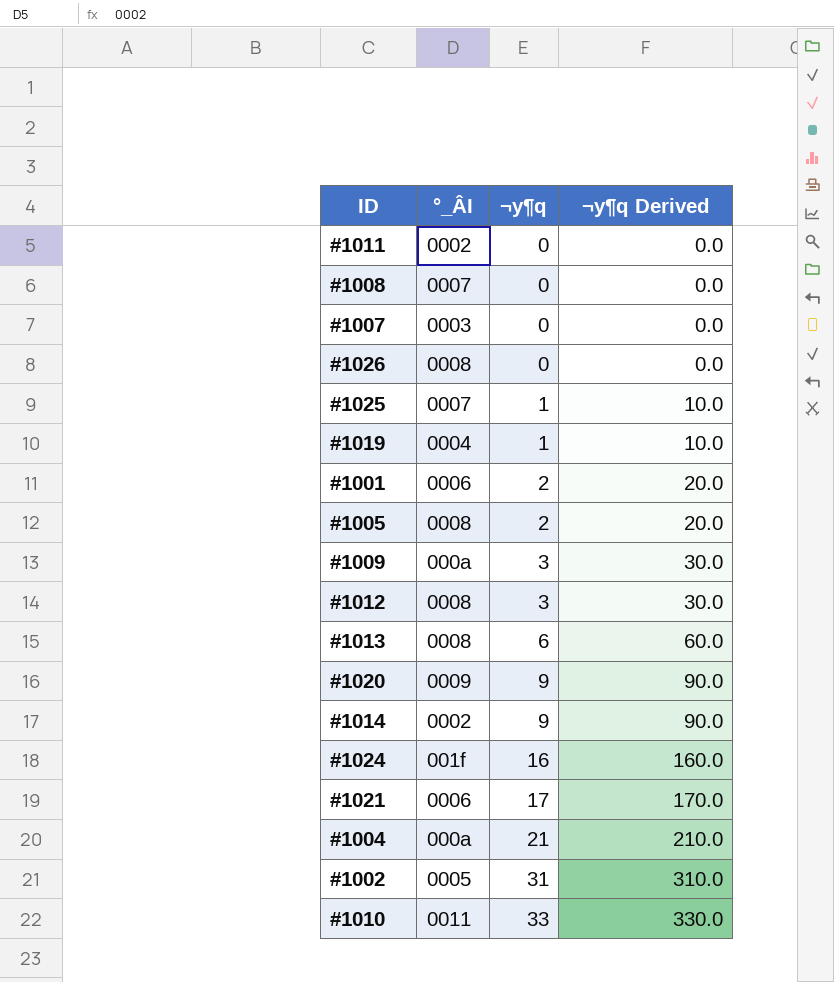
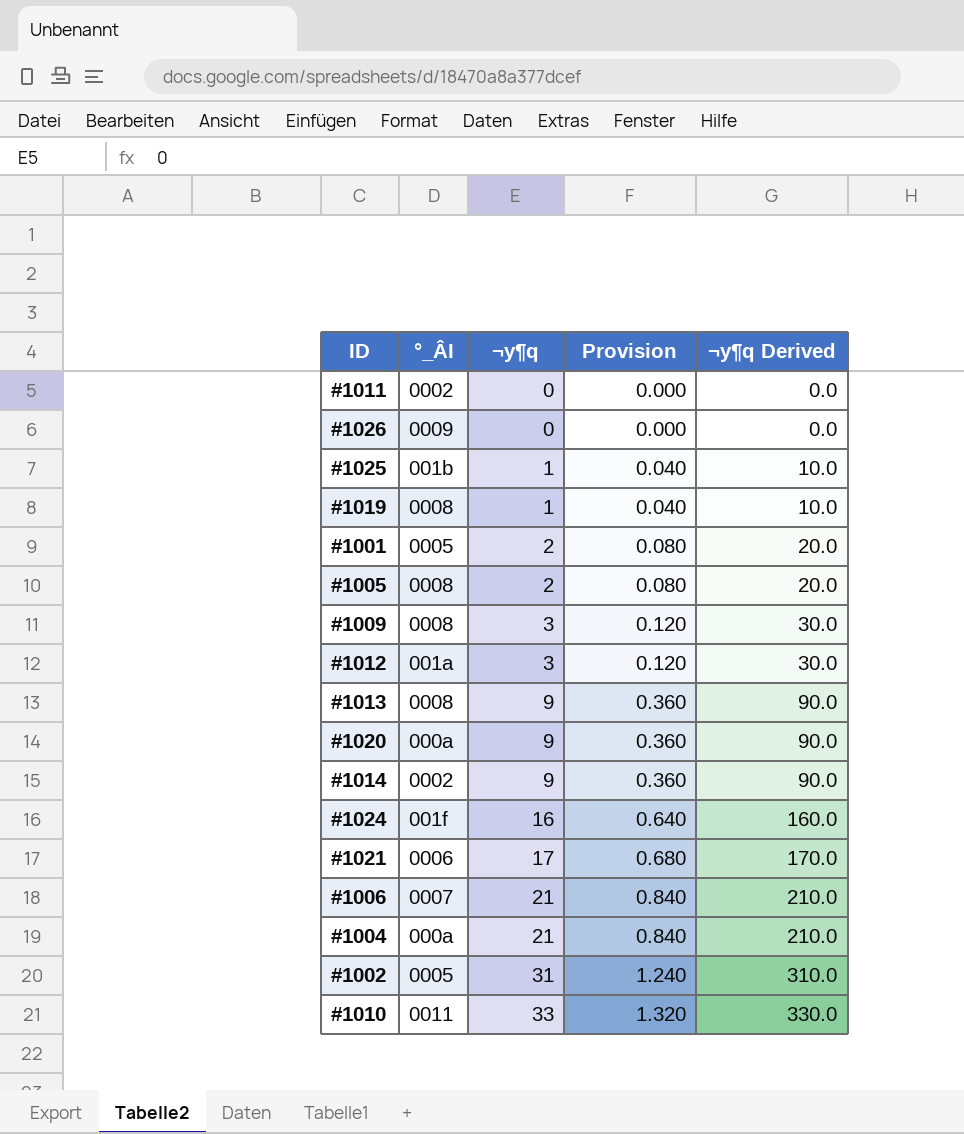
column Provision | formula: none -> [¬y¶q] * 0.04
row #1008: 0007 | 0 | 0.0 -> none
row #1007: 0003 | 0 | 0.0 -> none
#1026 | °_ÂI: 0008 -> 0009
#1025 | °_ÂI: 0007 -> 001b
#1019 | °_ÂI: 0004 -> 0008
#1001 | °_ÂI: 0006 -> 0005
#1009 | °_ÂI: 000a -> 0008
#1012 | °_ÂI: 0008 -> 001a
#1013 | ¬y¶q: 6 -> 9
#1013 | ¬y¶q Derived: 60.0 -> 90.0
#1020 | °_ÂI: 0009 -> 000a
row #1006: none -> 0007 | 21 | 0.840 | 210.0

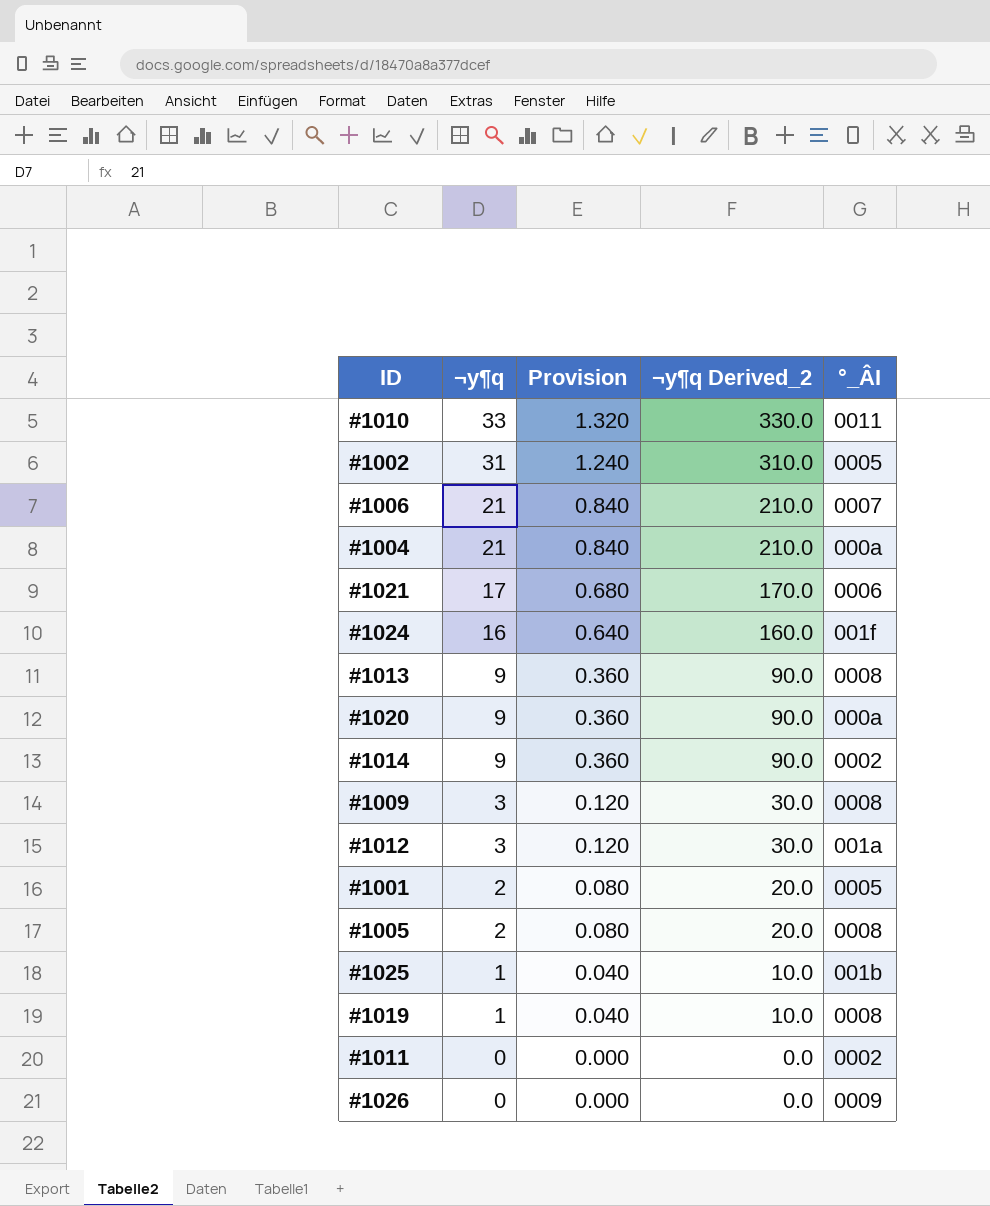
row order: ¬y¶q ascending -> ¬y¶q descending
column name: ¬y¶q Derived -> ¬y¶q Derived_2
column °_ÂI | position: 2 -> 5

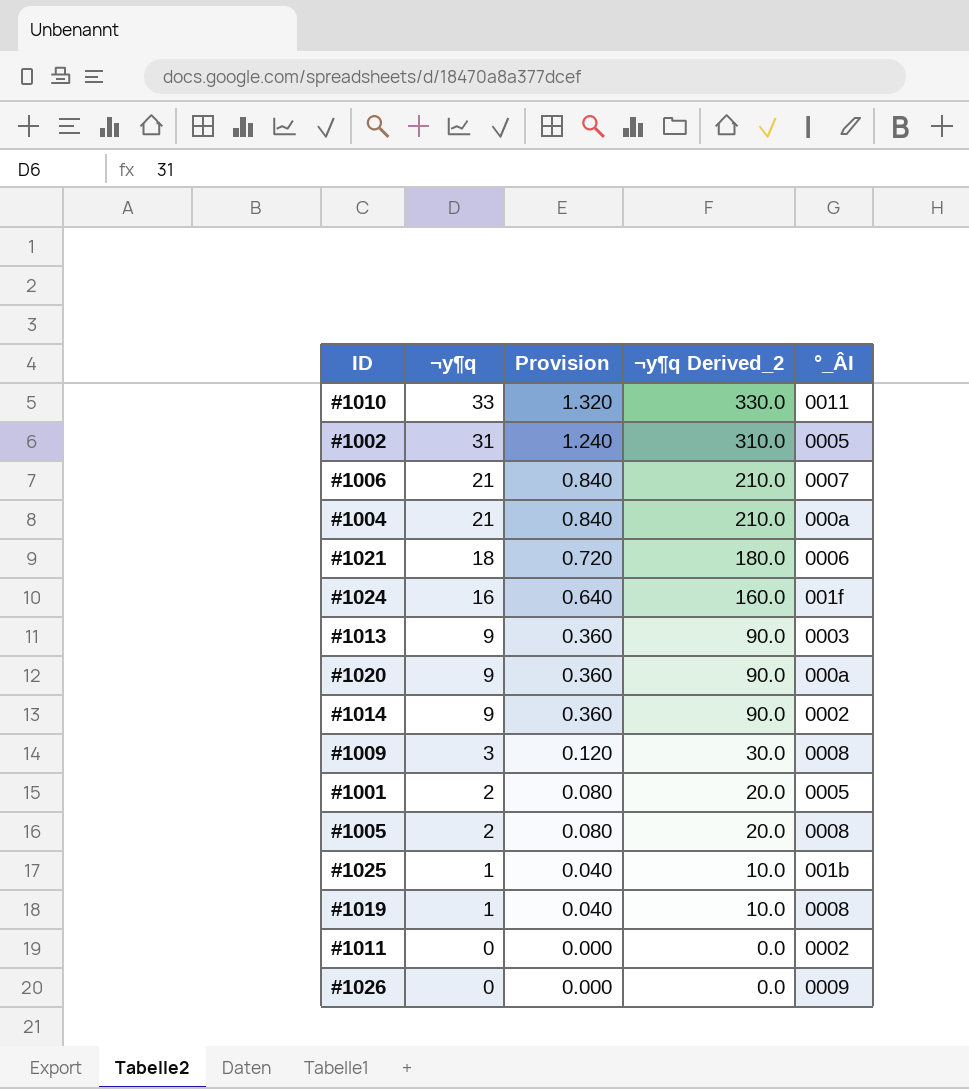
row #1012: 3 | 0.120 | 30.0 | 001a -> none
#1021 | ¬y¶q: 17 -> 18
#1021 | Provision: 0.680 -> 0.720
#1021 | ¬y¶q Derived_2: 170.0 -> 180.0
#1013 | °_ÂI: 0008 -> 0003

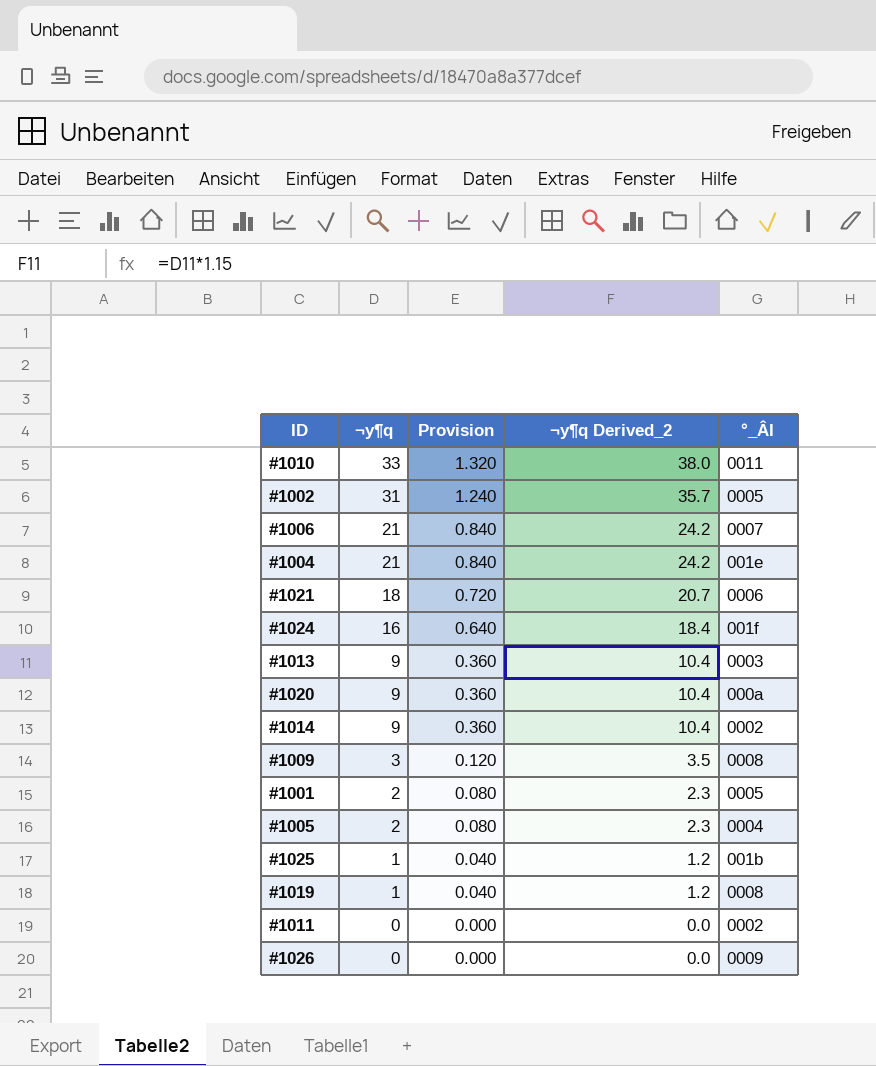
column ¬y¶q Derived_2 | formula: [¬y¶q] * 10 -> [¬y¶q] * 1.15
#1004 | °_ÂI: 000a -> 001e
#1005 | °_ÂI: 0008 -> 0004

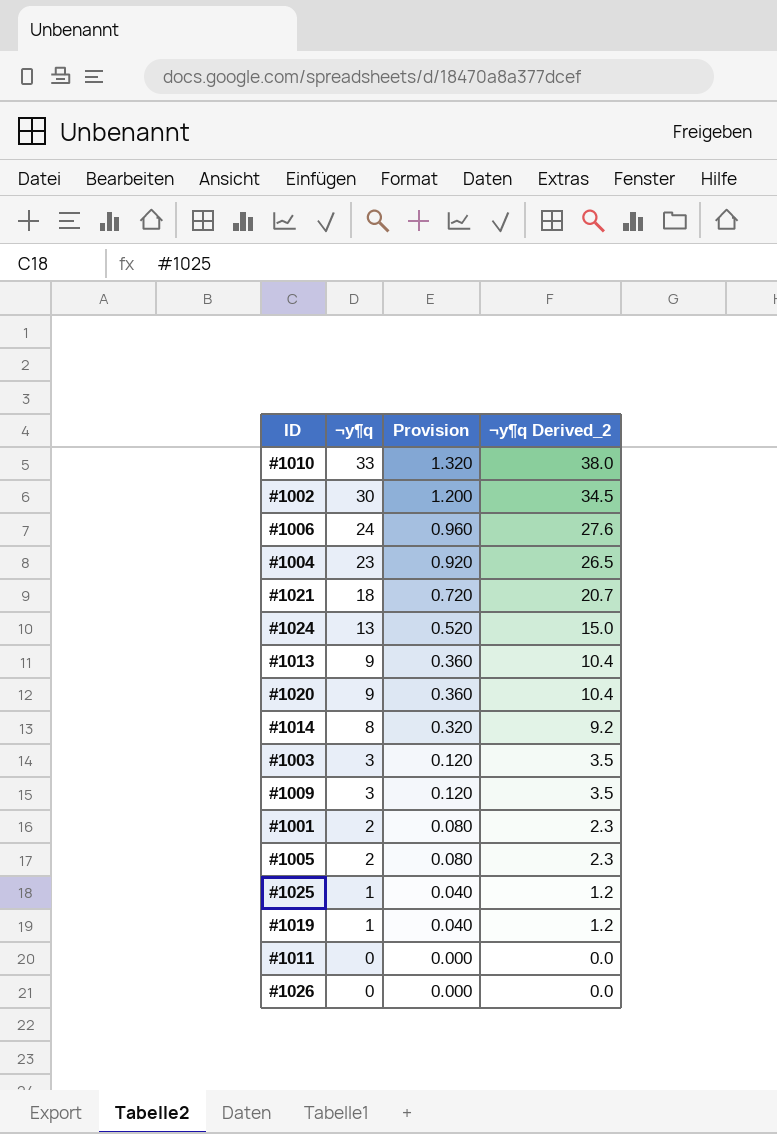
column °_ÂI | position: 5 -> none
#1002 | ¬y¶q: 31 -> 30
#1002 | Provision: 1.240 -> 1.200
#1002 | ¬y¶q Derived_2: 35.7 -> 34.5
#1006 | ¬y¶q: 21 -> 24
#1006 | Provision: 0.840 -> 0.960
#1006 | ¬y¶q Derived_2: 24.2 -> 27.6
#1004 | ¬y¶q: 21 -> 23
#1004 | Provision: 0.840 -> 0.920
#1004 | ¬y¶q Derived_2: 24.2 -> 26.5
#1024 | ¬y¶q: 16 -> 13
#1024 | Provision: 0.640 -> 0.520
#1024 | ¬y¶q Derived_2: 18.4 -> 15.0
#1014 | ¬y¶q: 9 -> 8
#1014 | Provision: 0.360 -> 0.320
#1014 | ¬y¶q Derived_2: 10.4 -> 9.2
row #1003: none -> 3 | 0.120 | 3.5

